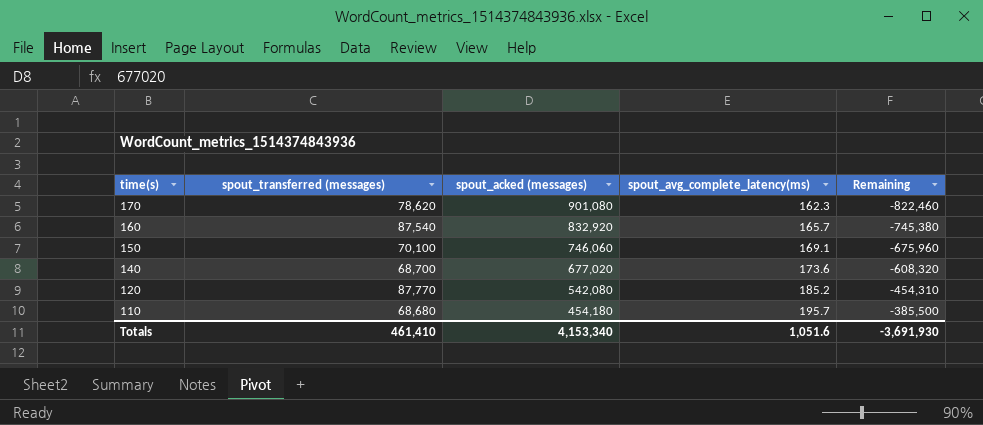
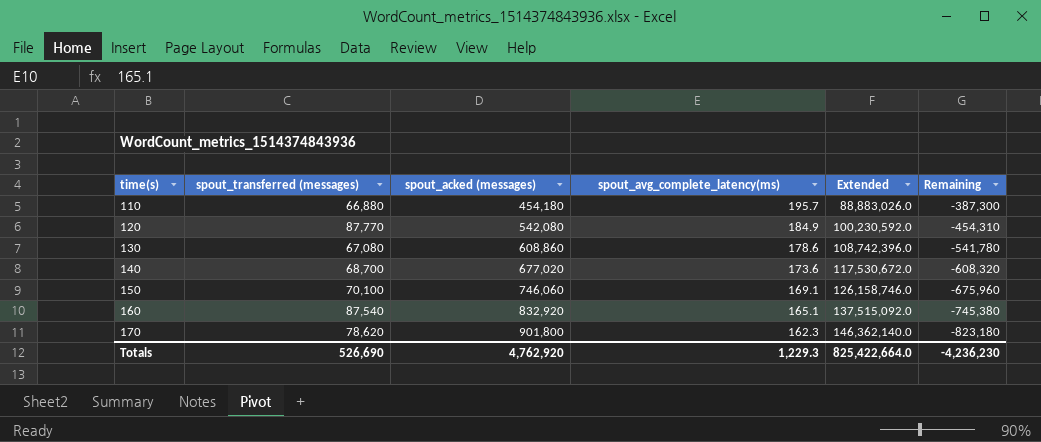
row order: time(s) descending -> time(s) ascending
column Extended | formula: none -> [spout_acked (messages)] * [spout_avg_complete_latency(ms)]
110 | spout_transferred (messages): 68,680 -> 66,880
110 | Remaining: -385,500 -> -387,300
120 | spout_avg_complete_latency(ms): 185.2 -> 184.9
row 130: none -> 67,080 | 608,860 | 178.6 | 108,742,396.0 | -541,780
160 | spout_avg_complete_latency(ms): 165.7 -> 165.1
170 | spout_acked (messages): 901,080 -> 901,800
170 | Remaining: -822,460 -> -823,180
Totals | spout_transferred (messages): 461,410 -> 526,690
Totals | spout_acked (messages): 4,153,340 -> 4,762,920
Totals | spout_avg_complete_latency(ms): 1,051.6 -> 1,229.3
Totals | Remaining: -3,691,930 -> -4,236,230

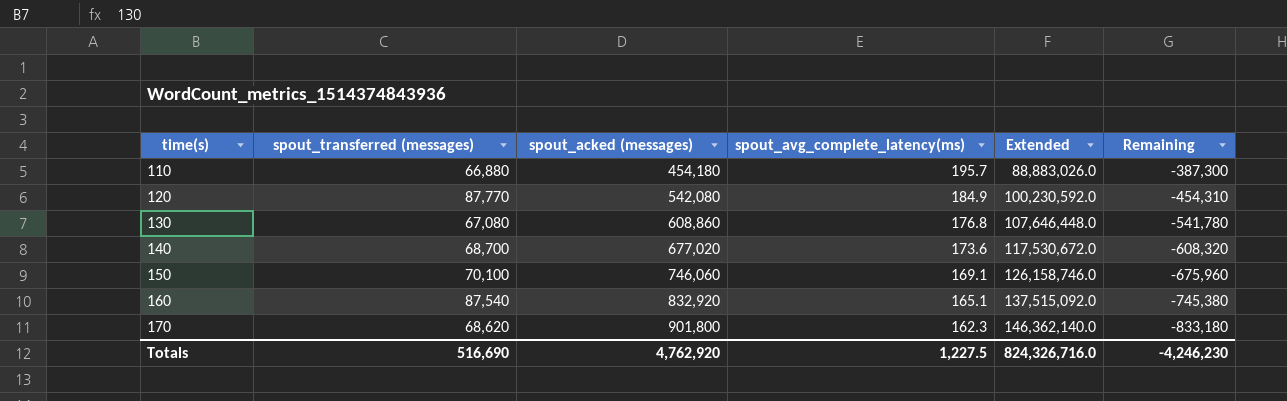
130 | spout_avg_complete_latency(ms): 178.6 -> 176.8
130 | Extended: 108,742,396.0 -> 107,646,448.0
170 | spout_transferred (messages): 78,620 -> 68,620
170 | Remaining: -823,180 -> -833,180
Totals | spout_transferred (messages): 526,690 -> 516,690
Totals | spout_avg_complete_latency(ms): 1,229.3 -> 1,227.5
Totals | Extended: 825,422,664.0 -> 824,326,716.0
Totals | Remaining: -4,236,230 -> -4,246,230

